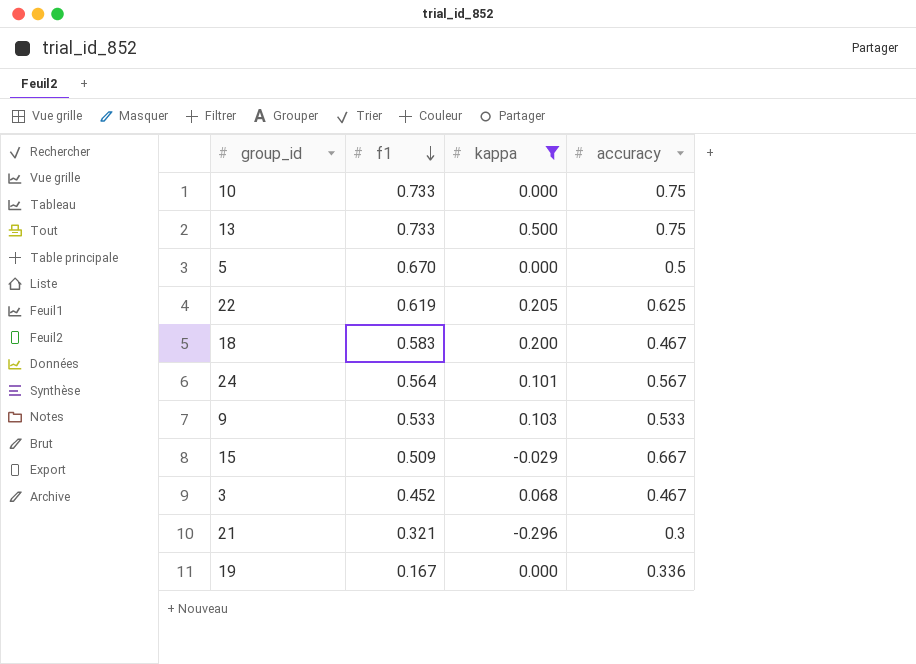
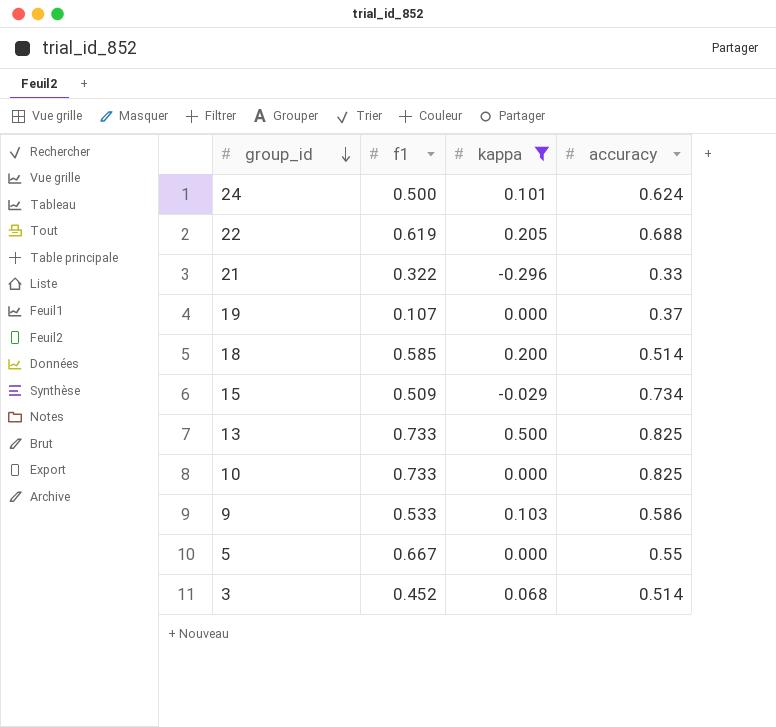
row order: f1 descending -> group_id descending
24 | f1: 0.564 -> 0.500
24 | accuracy: 0.567 -> 0.624
22 | accuracy: 0.625 -> 0.688
21 | f1: 0.321 -> 0.322
21 | accuracy: 0.3 -> 0.33
19 | f1: 0.167 -> 0.107
19 | accuracy: 0.336 -> 0.37
18 | f1: 0.583 -> 0.585
18 | accuracy: 0.467 -> 0.514
15 | accuracy: 0.667 -> 0.734
13 | accuracy: 0.75 -> 0.825
10 | accuracy: 0.75 -> 0.825
9 | accuracy: 0.533 -> 0.586
5 | f1: 0.670 -> 0.667
5 | accuracy: 0.5 -> 0.55
3 | accuracy: 0.467 -> 0.514

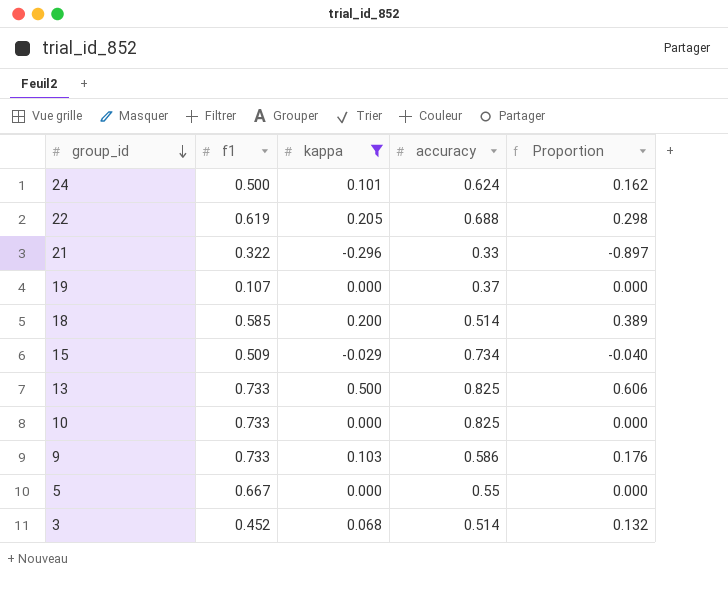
column Proportion | formula: none -> [kappa] / [accuracy]
9 | f1: 0.533 -> 0.733

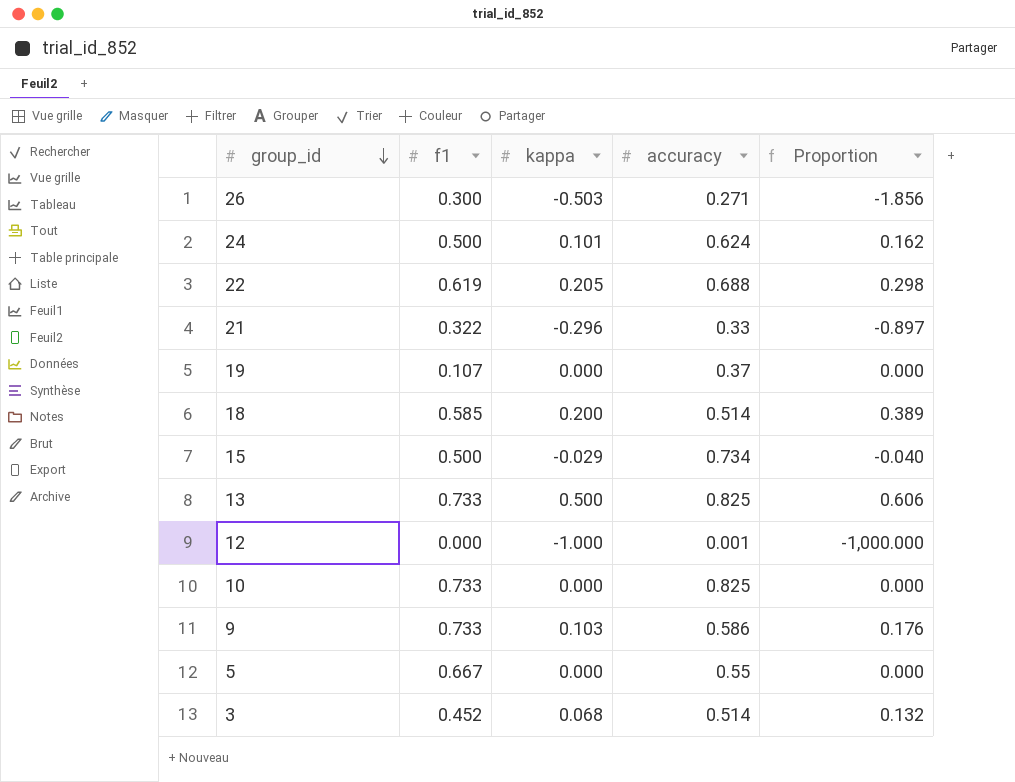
filter: kappa >= -0.296 -> none
15 | f1: 0.509 -> 0.500

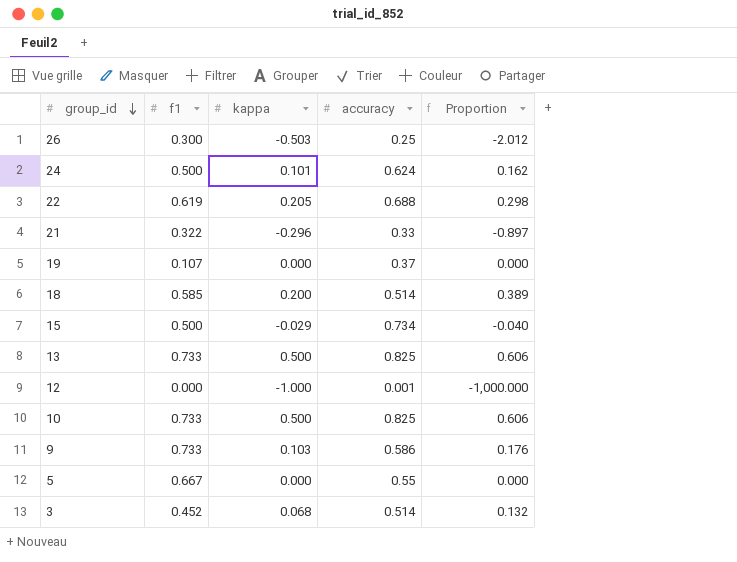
26 | accuracy: 0.271 -> 0.25
26 | Proportion: -1.856 -> -2.012
10 | kappa: 0.000 -> 0.500
10 | Proportion: 0.000 -> 0.606

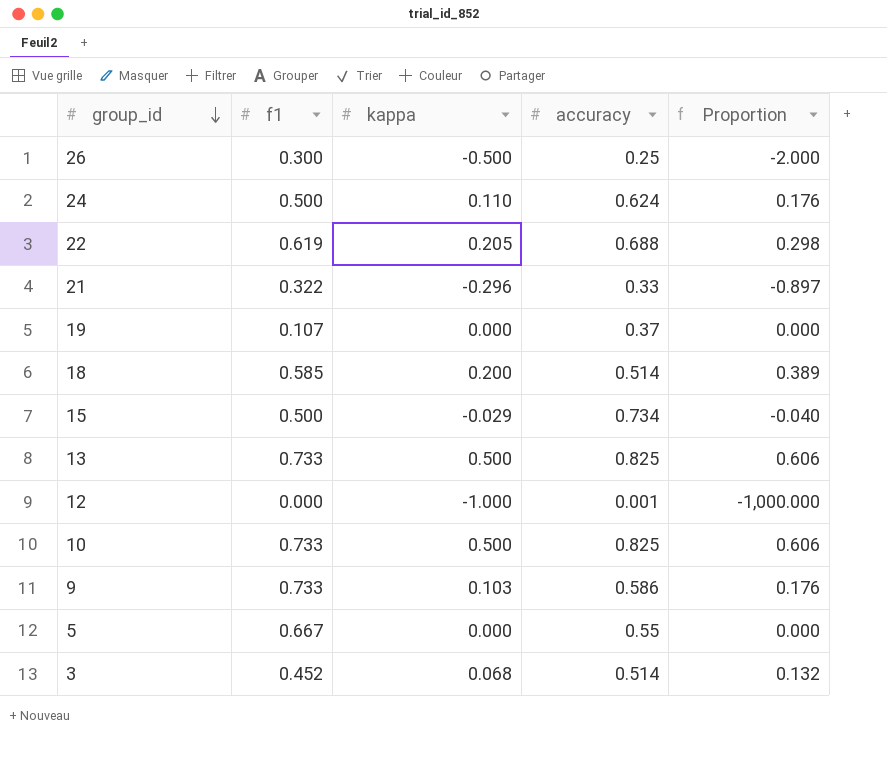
26 | kappa: -0.503 -> -0.500
26 | Proportion: -2.012 -> -2.000
24 | kappa: 0.101 -> 0.110
24 | Proportion: 0.162 -> 0.176

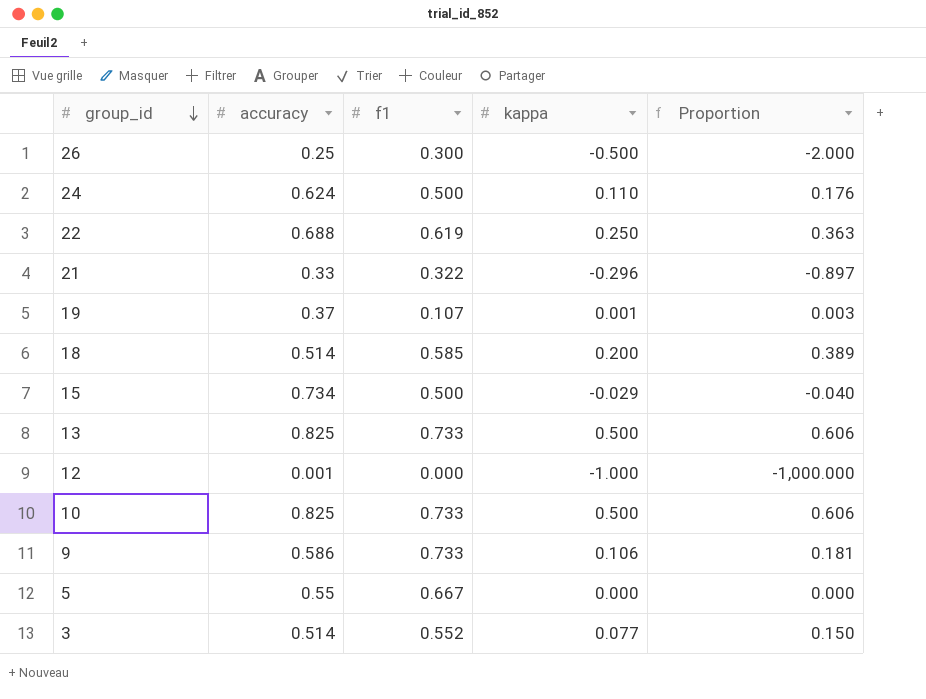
column accuracy | position: 4 -> 2
22 | kappa: 0.205 -> 0.250
22 | Proportion: 0.298 -> 0.363
19 | kappa: 0.000 -> 0.001
19 | Proportion: 0.000 -> 0.003
9 | kappa: 0.103 -> 0.106
9 | Proportion: 0.176 -> 0.181
3 | f1: 0.452 -> 0.552
3 | kappa: 0.068 -> 0.077
3 | Proportion: 0.132 -> 0.150

